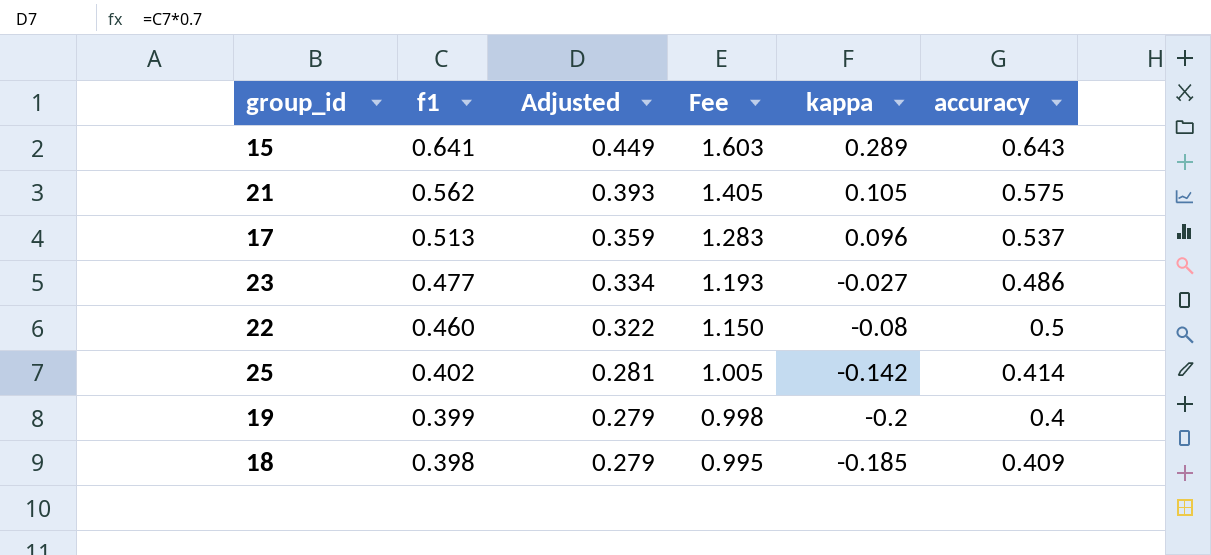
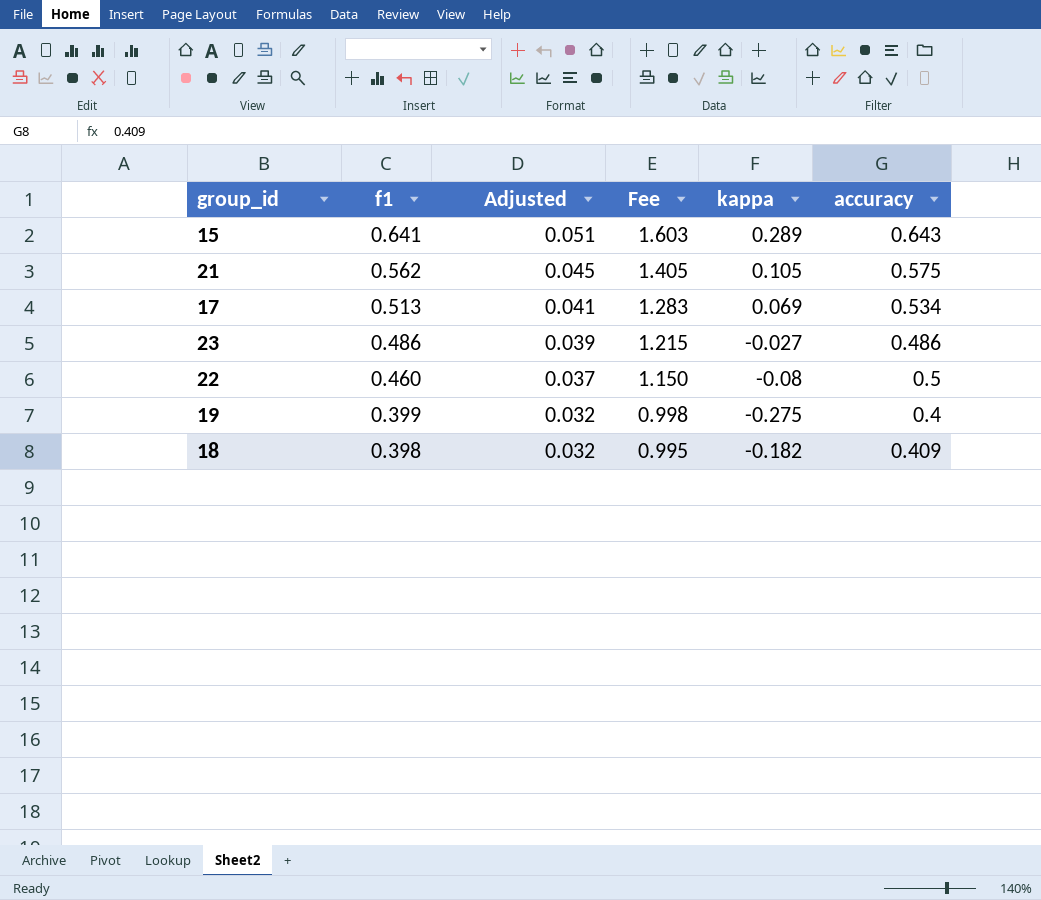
column Adjusted | formula: [f1] * 0.7 -> [f1] * 0.08
row 25: 0.402 | 0.281 | 1.005 | -0.142 | 0.414 -> none
17 | kappa: 0.096 -> 0.069
17 | accuracy: 0.537 -> 0.534
23 | f1: 0.477 -> 0.486
23 | Fee: 1.193 -> 1.215
19 | kappa: -0.2 -> -0.275
18 | kappa: -0.185 -> -0.182

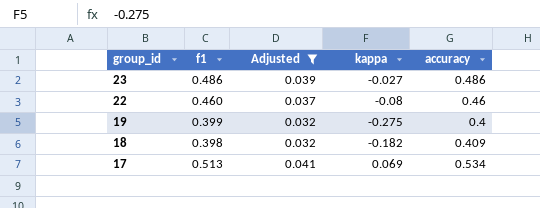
filter: none -> Adjusted <= 0.041
row order: f1 descending -> group_id descending
column Fee | formula: [f1] * 2.5 -> none
22 | accuracy: 0.5 -> 0.46

